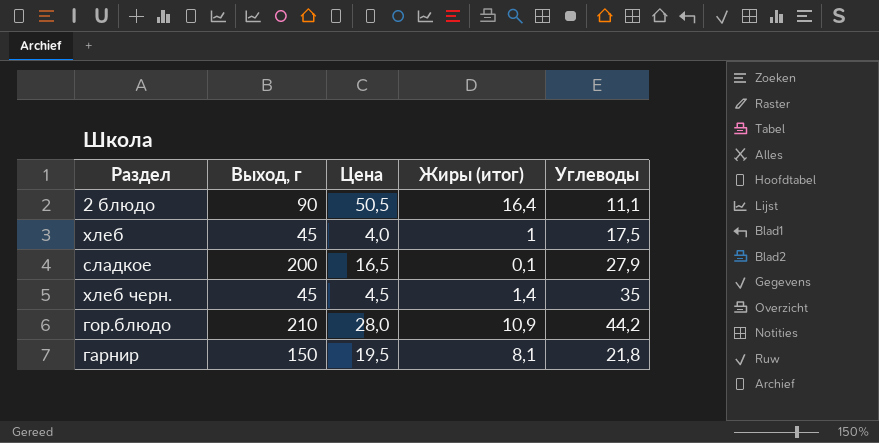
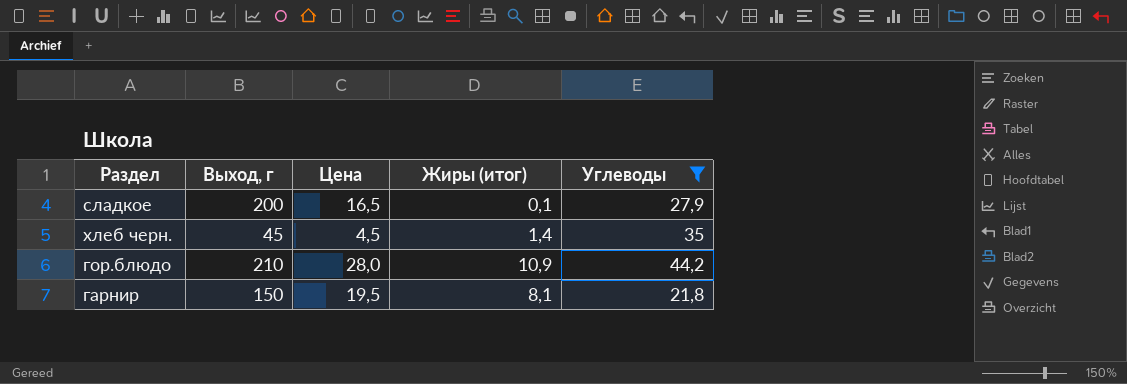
filter: none -> Углеводы >= 21,8

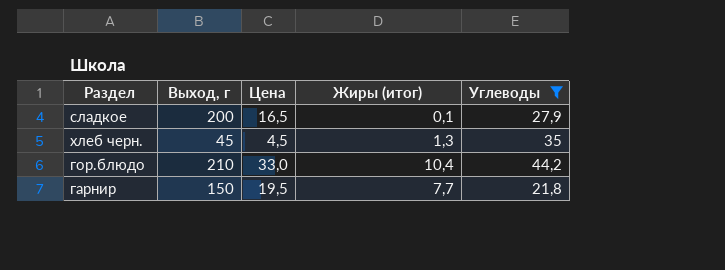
хлеб черн. | Жиры (итог): 1,4 -> 1,3
гор.блюдо | Цена: 28,0 -> 33,0
гор.блюдо | Жиры (итог): 10,9 -> 10,4
гарнир | Жиры (итог): 8,1 -> 7,7

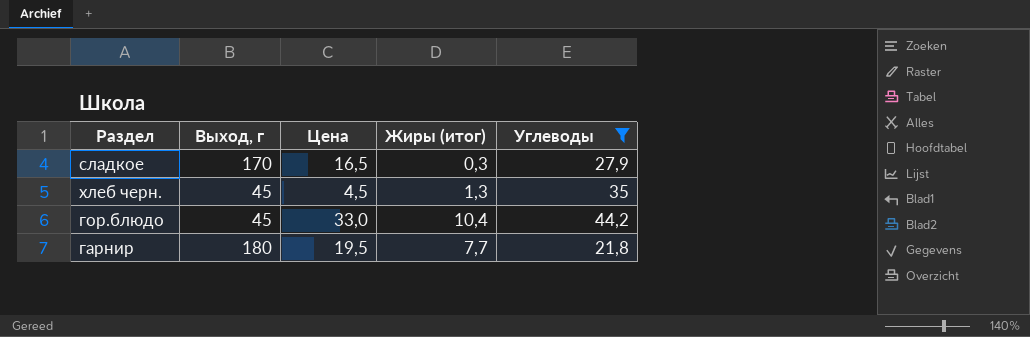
сладкое | Выход, г: 200 -> 170
сладкое | Жиры (итог): 0,1 -> 0,3
гор.блюдо | Выход, г: 210 -> 45
гарнир | Выход, г: 150 -> 180

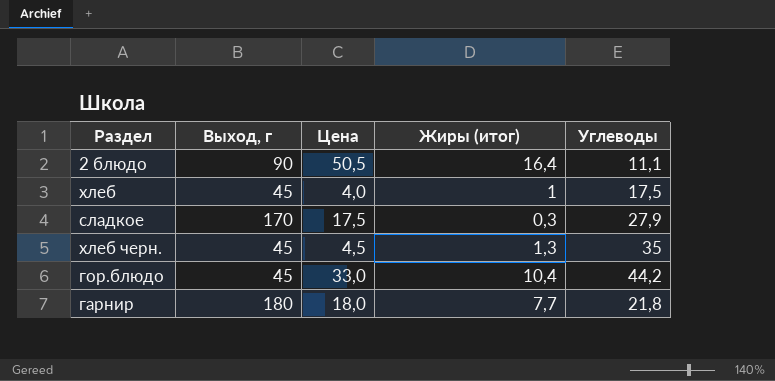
filter: Углеводы >= 21,8 -> none
сладкое | Цена: 16,5 -> 17,5
гарнир | Цена: 19,5 -> 18,0

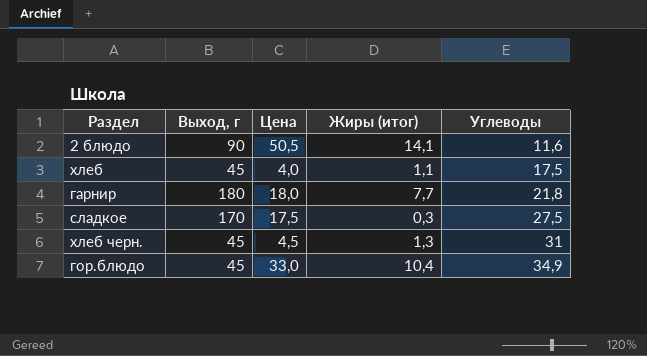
row order: none -> Углеводы ascending
2 блюдо | Жиры (итог): 16,4 -> 14,1
2 блюдо | Углеводы: 11,1 -> 11,6
хлеб | Жиры (итог): 1 -> 1,1
сладкое | Углеводы: 27,9 -> 27,5
хлеб черн. | Углеводы: 35 -> 31
гор.блюдо | Углеводы: 44,2 -> 34,9

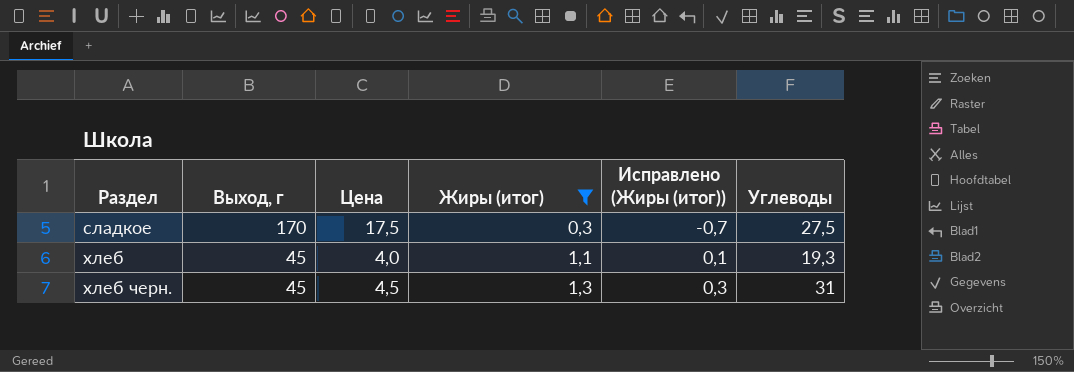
filter: none -> Жиры (итог) <= 1,3
row order: Углеводы ascending -> Раздел ascending
column Исправлено (Жиры (итог)) | formula: none -> [Жиры (итог)] - 1
хлеб | Углеводы: 17,5 -> 19,3

